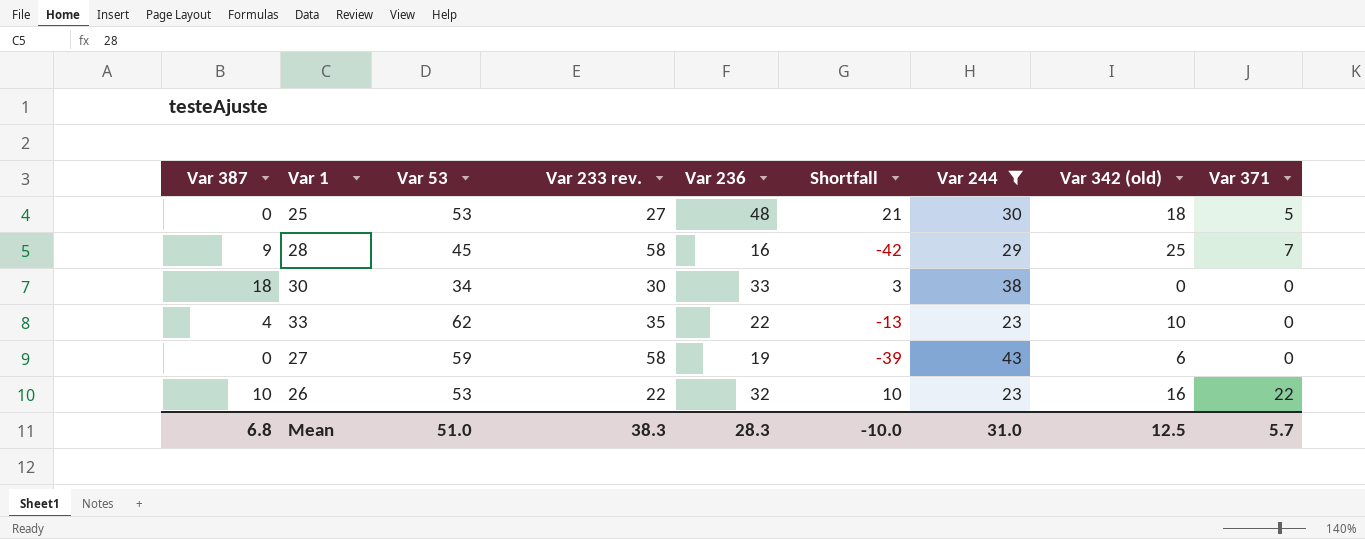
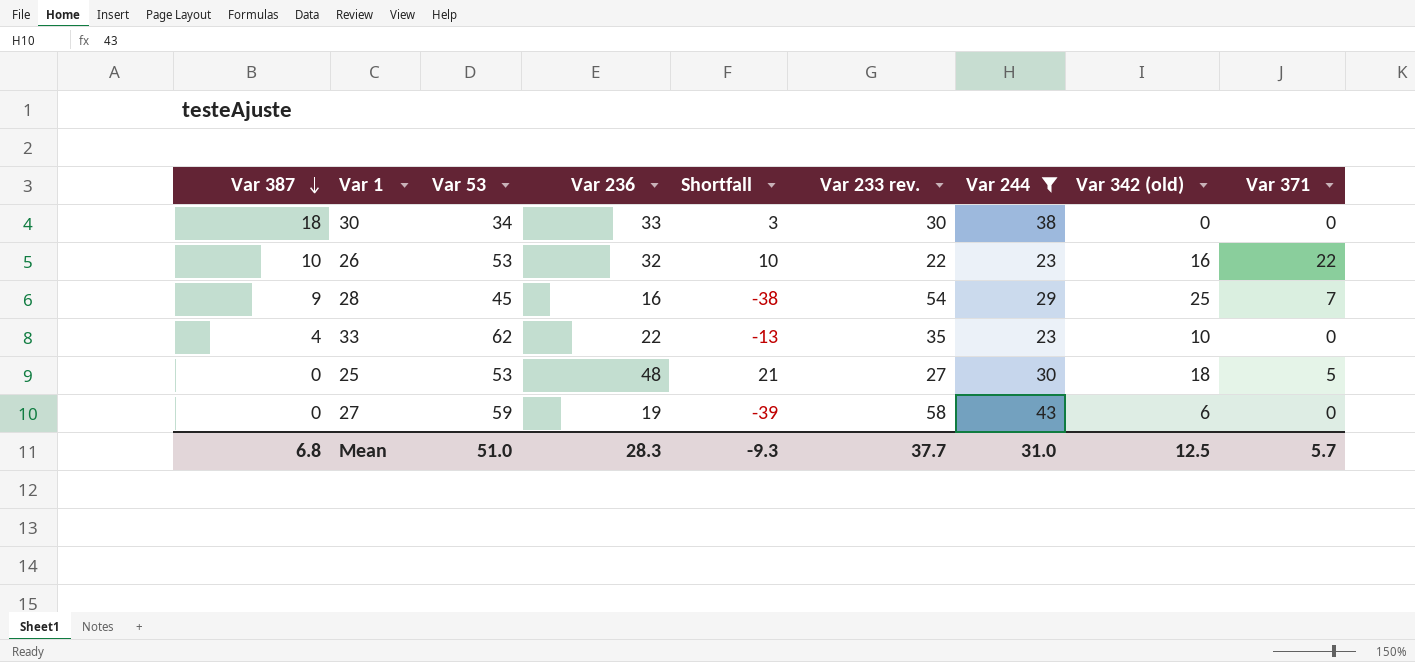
row order: none -> Var 387 descending
column Var 233 rev. | position: 4 -> 6
28 | Shortfall: -42 -> -38
28 | Var 233 rev.: 58 -> 54
Mean | Shortfall: -10.0 -> -9.3
Mean | Var 233 rev.: 38.3 -> 37.7

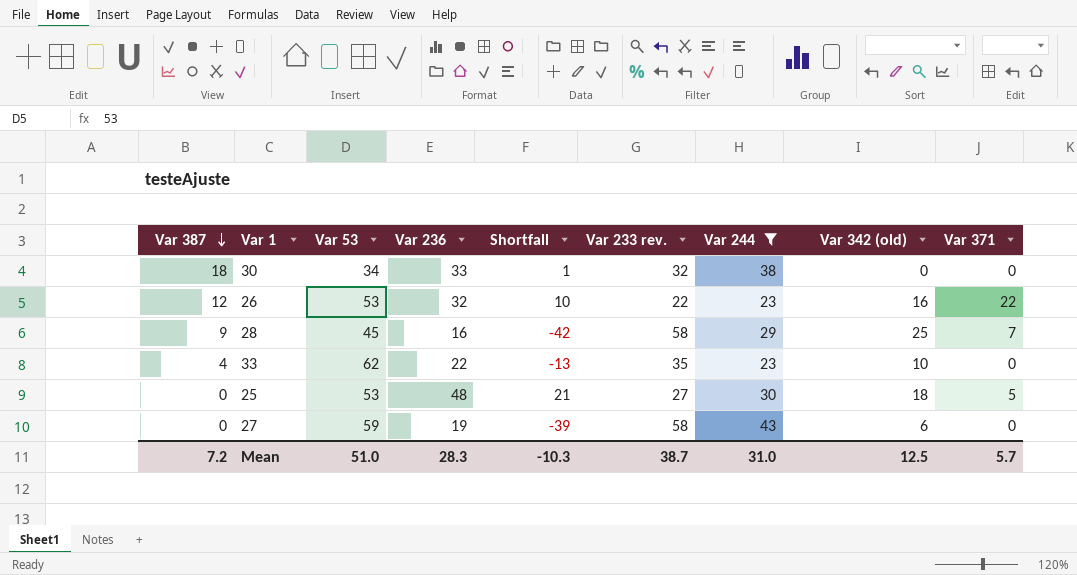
30 | Shortfall: 3 -> 1
30 | Var 233 rev.: 30 -> 32
26 | Var 387: 10 -> 12
28 | Shortfall: -38 -> -42
28 | Var 233 rev.: 54 -> 58
Mean | Var 387: 6.8 -> 7.2
Mean | Shortfall: -9.3 -> -10.3
Mean | Var 233 rev.: 37.7 -> 38.7

